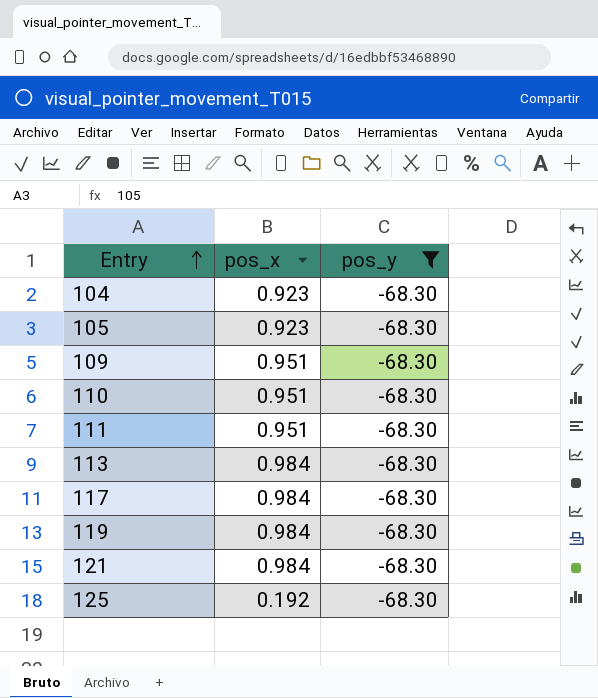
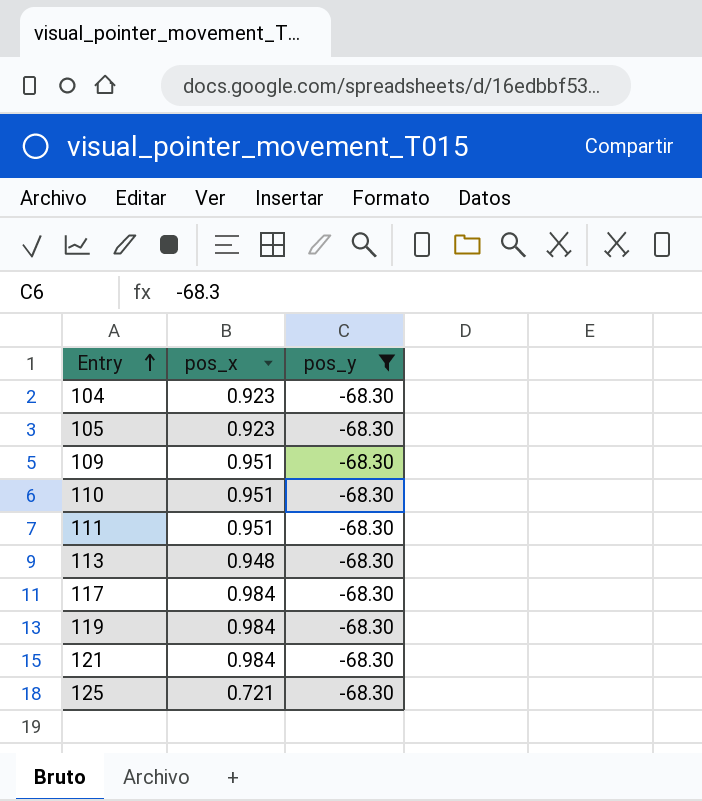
113 | pos_x: 0.984 -> 0.948
125 | pos_x: 0.192 -> 0.721

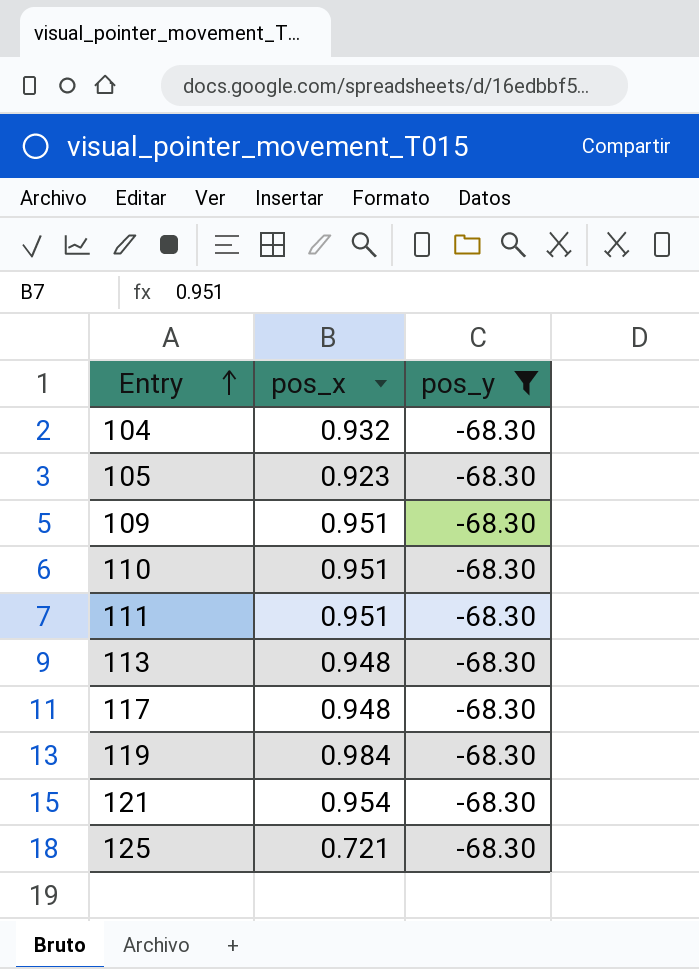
104 | pos_x: 0.923 -> 0.932
117 | pos_x: 0.984 -> 0.948
121 | pos_x: 0.984 -> 0.954

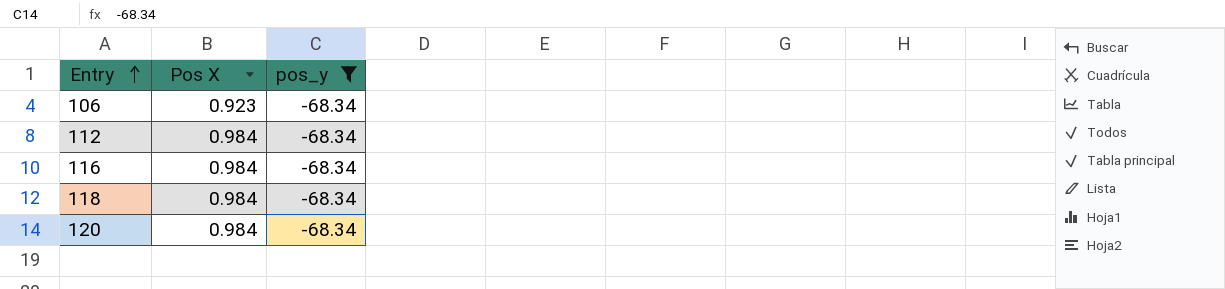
filter: pos_y = -68.30 -> pos_y = -68.34
column name: pos_x -> Pos X

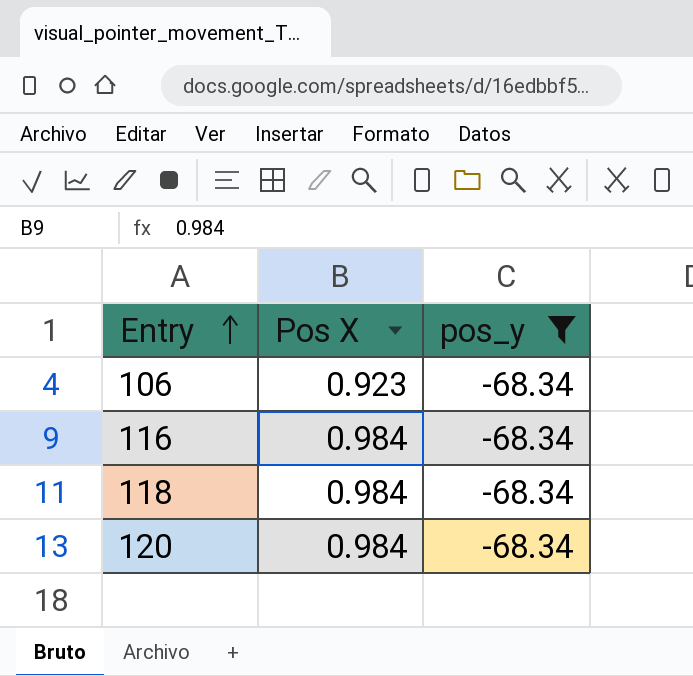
row 112: 0.984 | -68.34 -> none

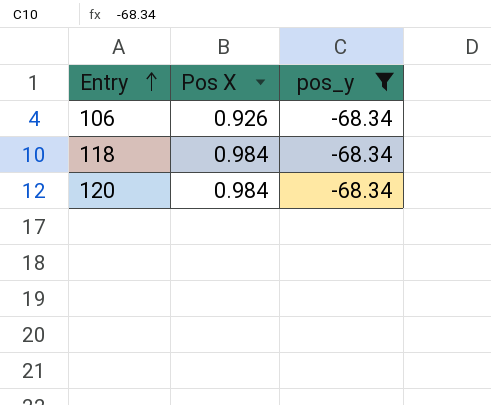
row 116: 0.984 | -68.34 -> none
106 | Pos X: 0.923 -> 0.926

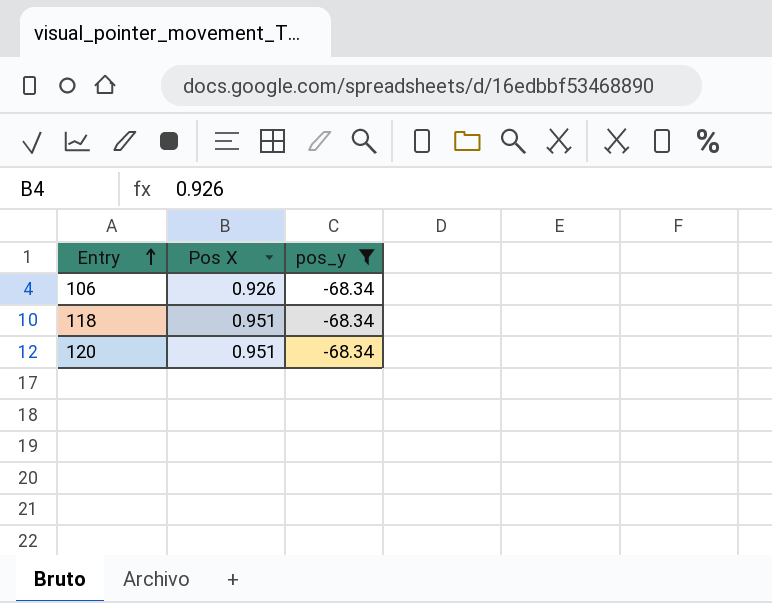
118 | Pos X: 0.984 -> 0.951
120 | Pos X: 0.984 -> 0.951

